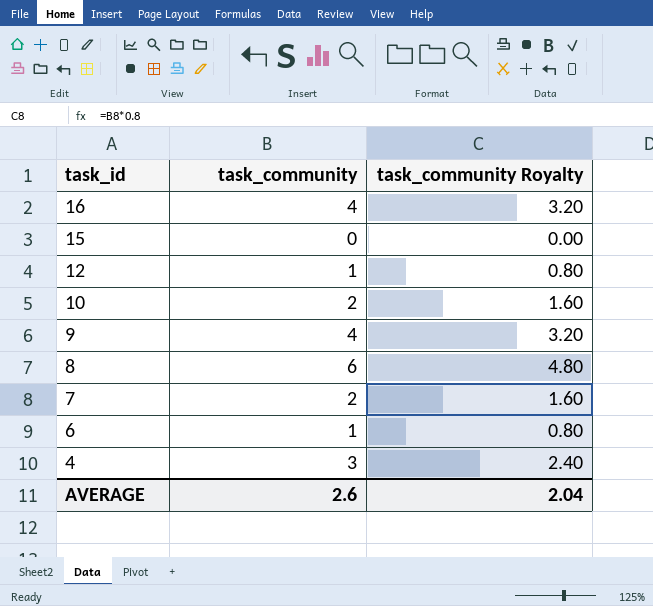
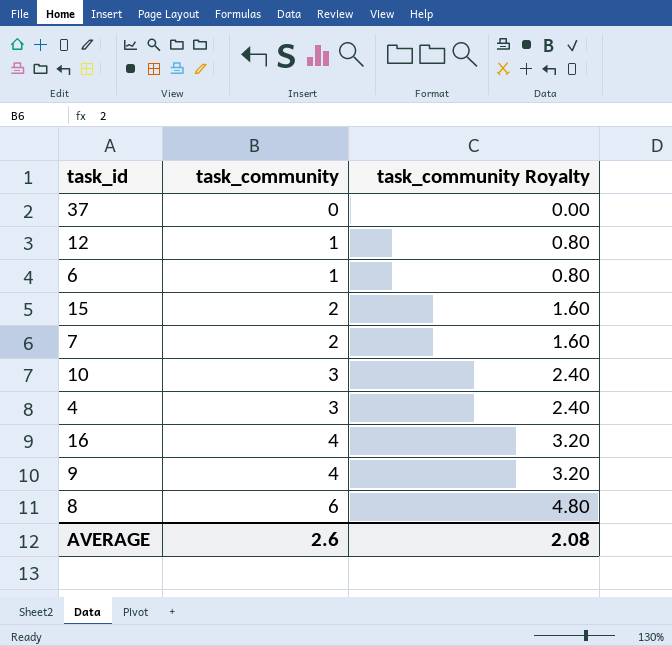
row order: task_id descending -> task_community ascending
row 37: none -> 0 | 0.00
15 | task_community: 0 -> 2
15 | task_community Royalty: 0.00 -> 1.60
10 | task_community: 2 -> 3
10 | task_community Royalty: 1.60 -> 2.40
AVERAGE | task_community Royalty: 2.04 -> 2.08

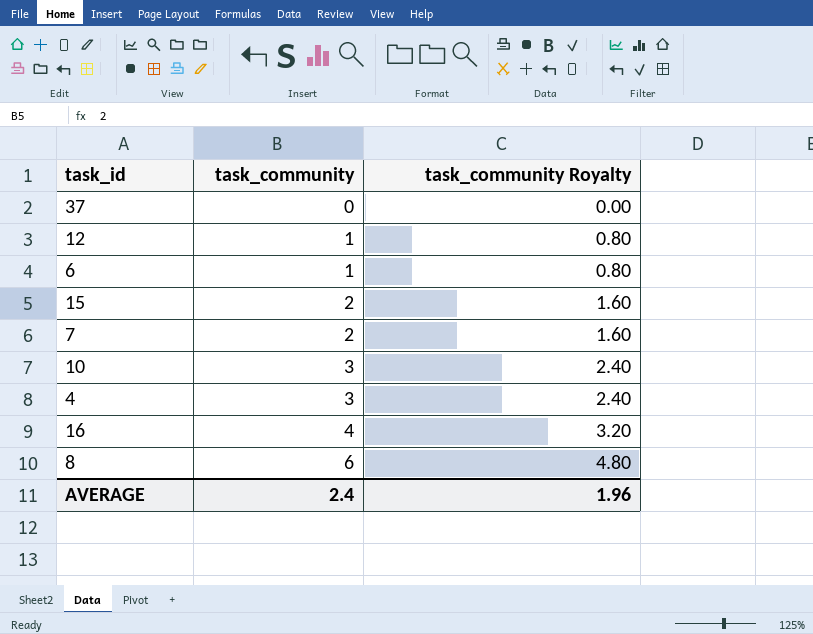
row 9: 4 | 3.20 -> none
AVERAGE | task_community: 2.6 -> 2.4
AVERAGE | task_community Royalty: 2.08 -> 1.96

